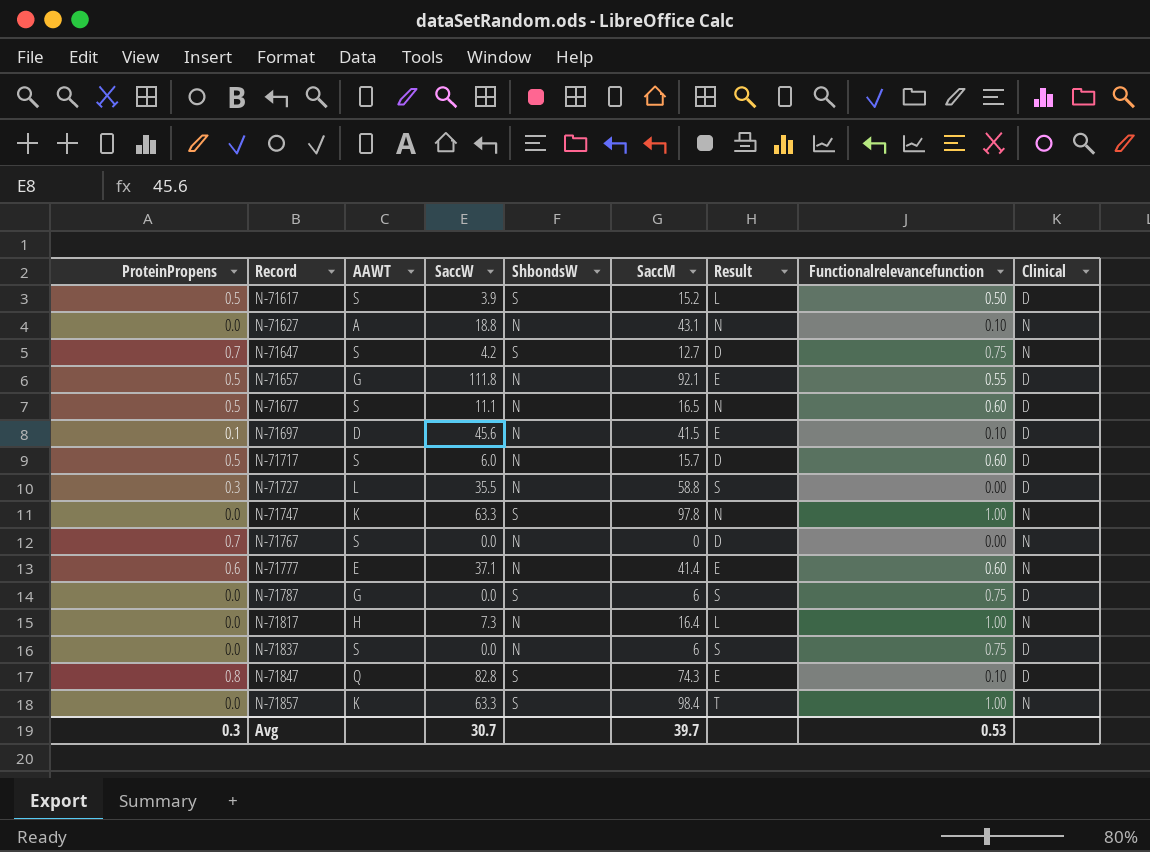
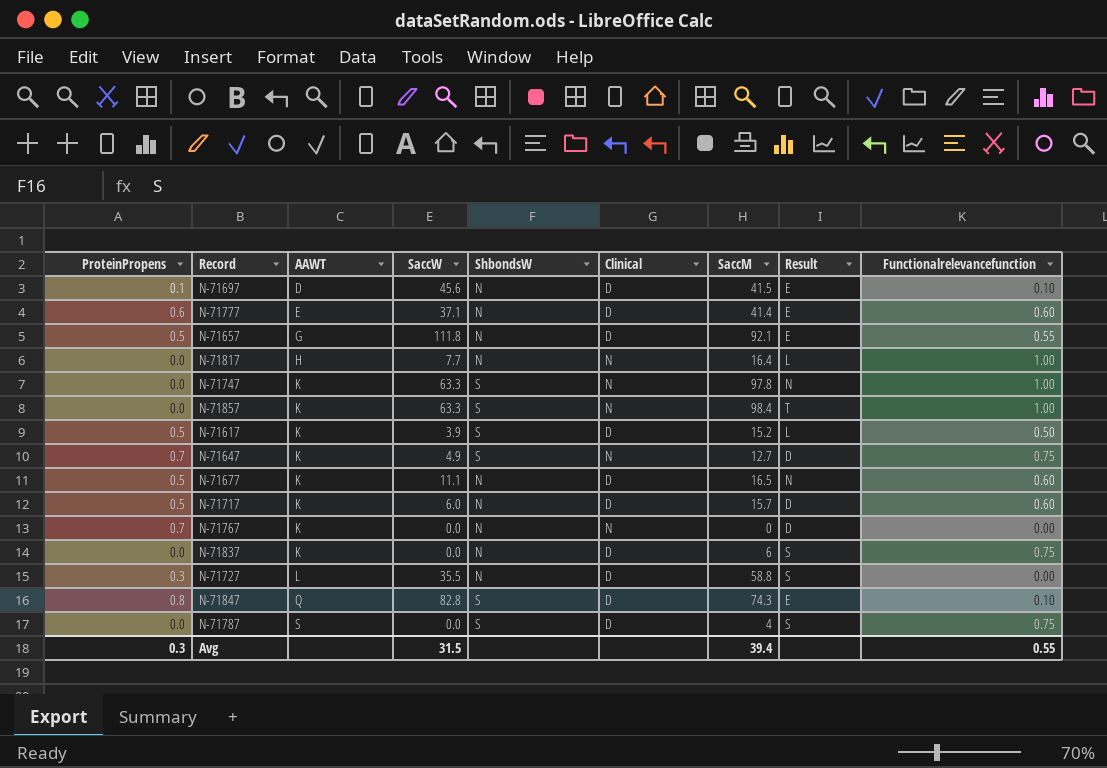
row order: Record ascending -> AAWT ascending
column Clinical | position: 9 -> 6
row N-71627: 0.0 | A | 18.8 | N | 43.1 | N | 0.10 | N -> none
N-71777 | Clinical: N -> D
N-71817 | SaccW: 7.3 -> 7.7
N-71617 | AAWT: S -> K
N-71647 | AAWT: S -> K
N-71647 | SaccW: 4.2 -> 4.9
N-71677 | AAWT: S -> K
N-71717 | AAWT: S -> K
N-71767 | AAWT: S -> K
N-71837 | AAWT: S -> K
N-71787 | AAWT: G -> S
N-71787 | SaccM: 6 -> 4
Avg | SaccW: 30.7 -> 31.5
Avg | SaccM: 39.7 -> 39.4
Avg | Functionalrelevancefunction: 0.53 -> 0.55

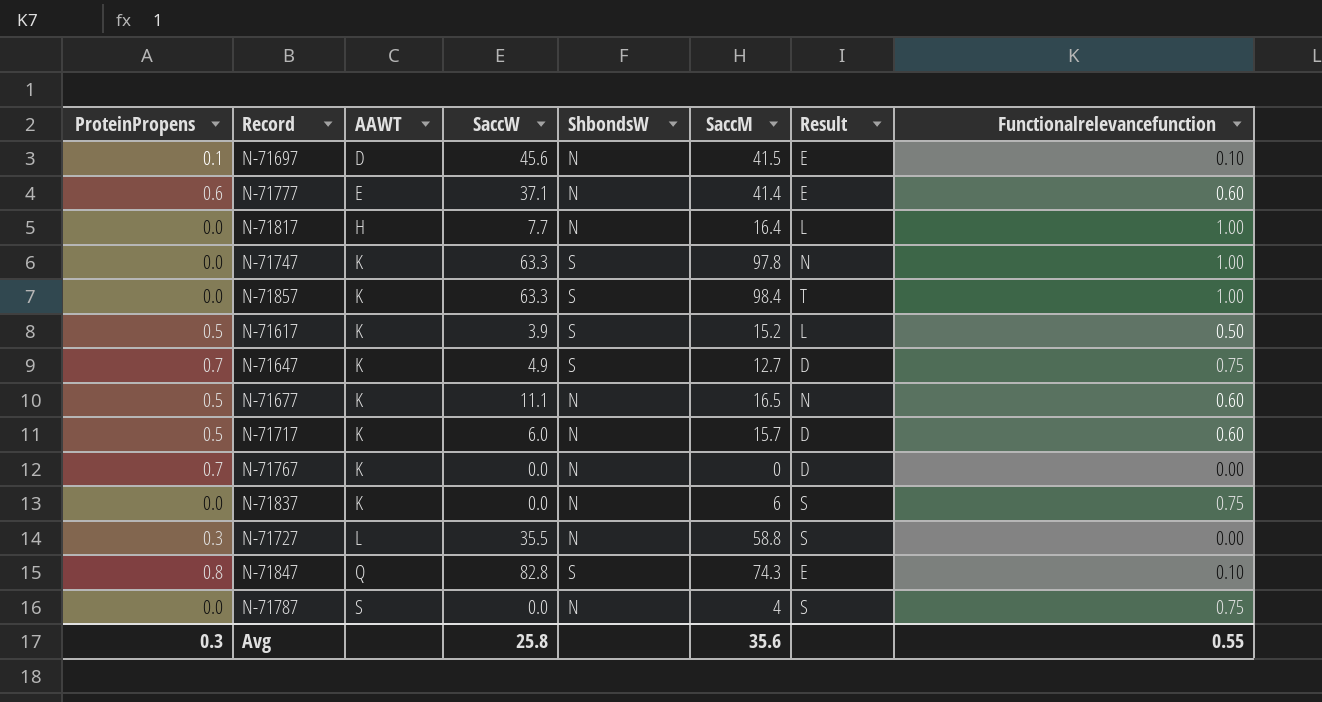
column Clinical | position: 6 -> none
row N-71657: 0.5 | G | 111.8 | N | D | 92.1 | E | 0.55 -> none
N-71787 | ShbondsW: S -> N
Avg | SaccW: 31.5 -> 25.8
Avg | SaccM: 39.4 -> 35.6

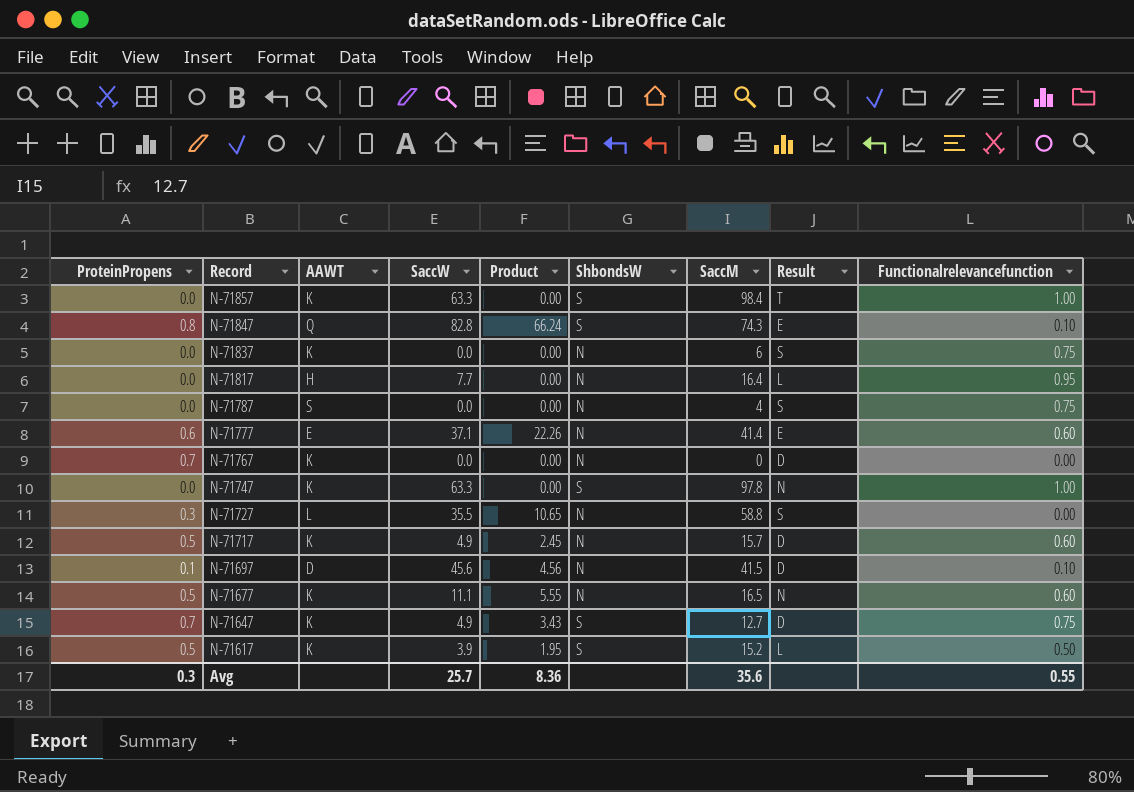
row order: AAWT ascending -> Record descending
column Product | formula: none -> [ProteinPropens] * [SaccW]
N-71817 | Functionalrelevancefunction: 1.00 -> 0.95
N-71717 | SaccW: 6.0 -> 4.9
N-71697 | Result: E -> D
Avg | SaccW: 25.8 -> 25.7

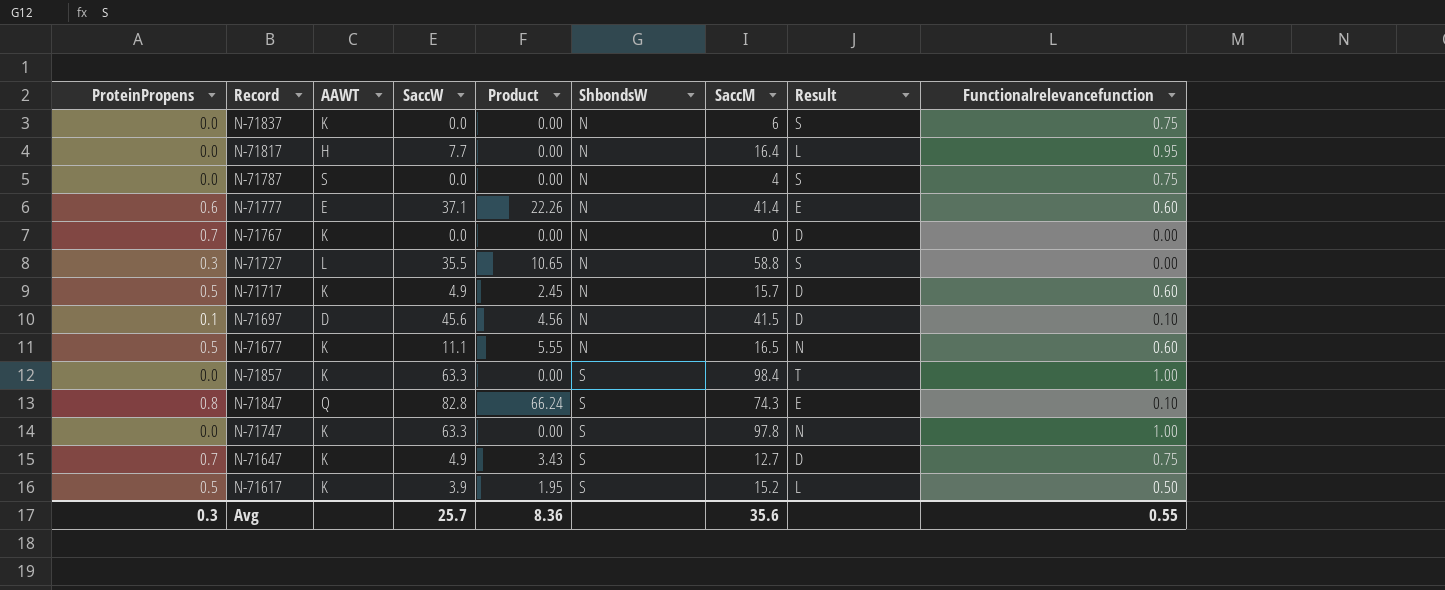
row order: Record descending -> ShbondsW ascending

